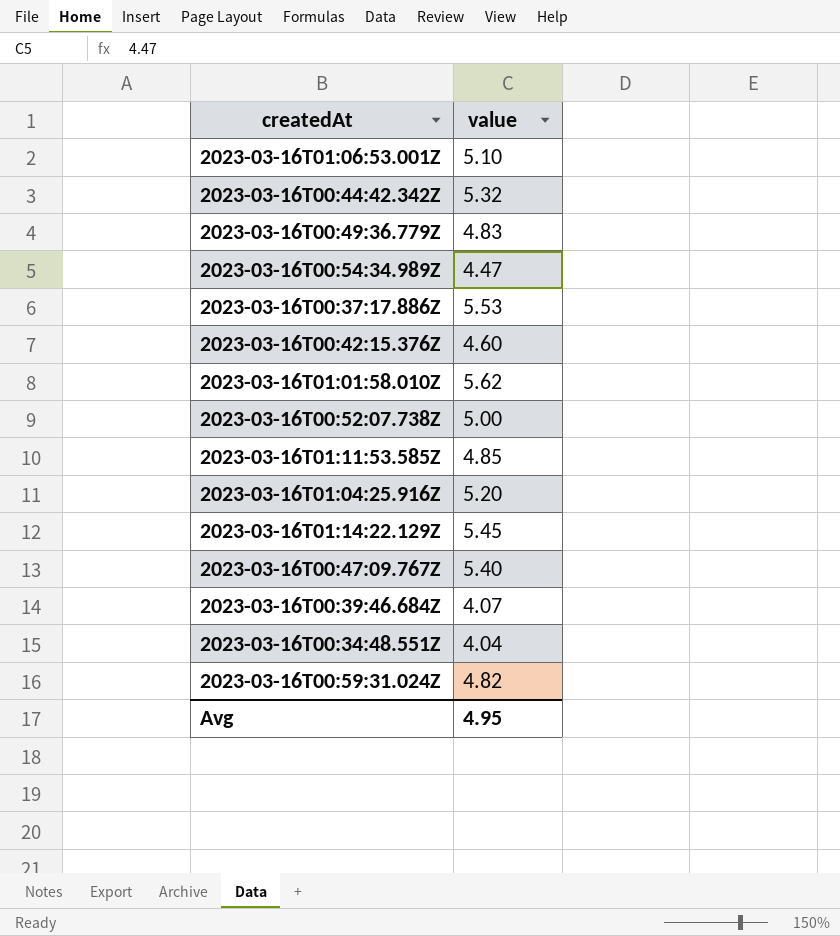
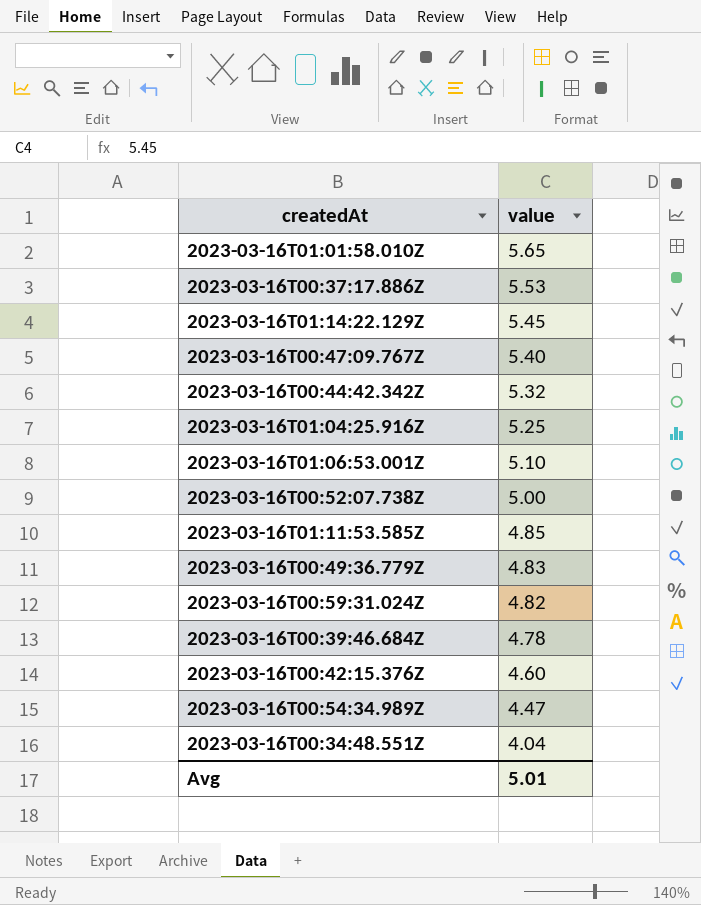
row order: none -> value descending
2023-03-16T01:01:58.010Z | value: 5.62 -> 5.65
2023-03-16T01:04:25.916Z | value: 5.20 -> 5.25
2023-03-16T00:39:46.684Z | value: 4.07 -> 4.78
Avg | value: 4.95 -> 5.01

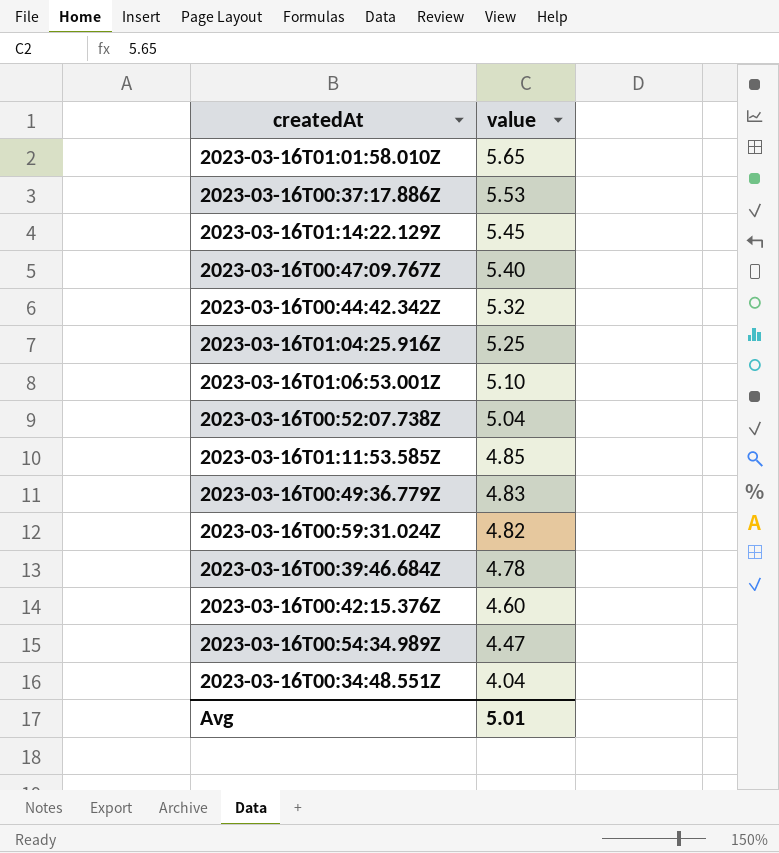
2023-03-16T00:52:07.738Z | value: 5.00 -> 5.04

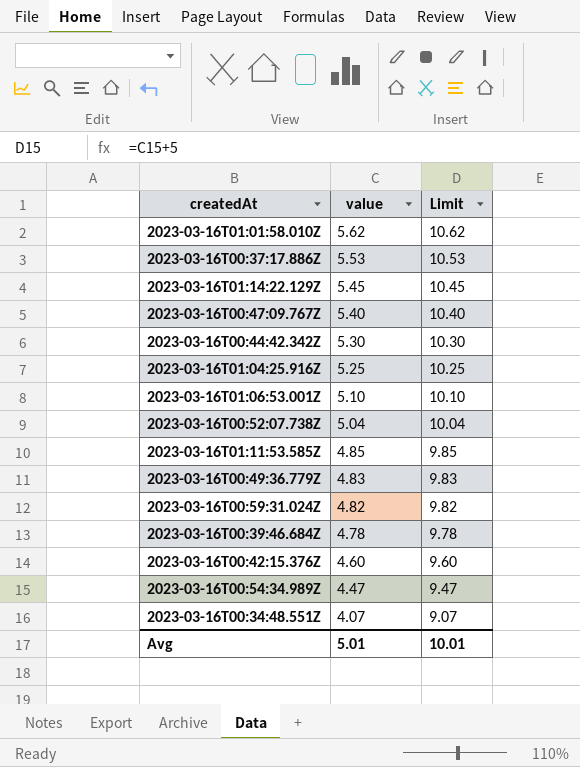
column Limit | formula: none -> [value] + 5
2023-03-16T01:01:58.010Z | value: 5.65 -> 5.62
2023-03-16T00:44:42.342Z | value: 5.32 -> 5.30
2023-03-16T00:34:48.551Z | value: 4.04 -> 4.07

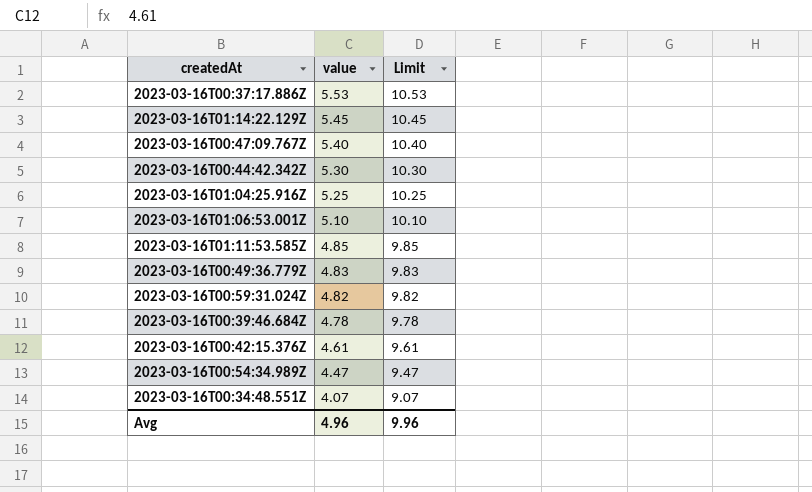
row 2023-03-16T01:01:58.010Z: 5.62 | 10.62 -> none
row 2023-03-16T00:52:07.738Z: 5.04 | 10.04 -> none
2023-03-16T00:42:15.376Z | value: 4.60 -> 4.61
2023-03-16T00:42:15.376Z | Limit: 9.60 -> 9.61
Avg | value: 5.01 -> 4.96
Avg | Limit: 10.01 -> 9.96

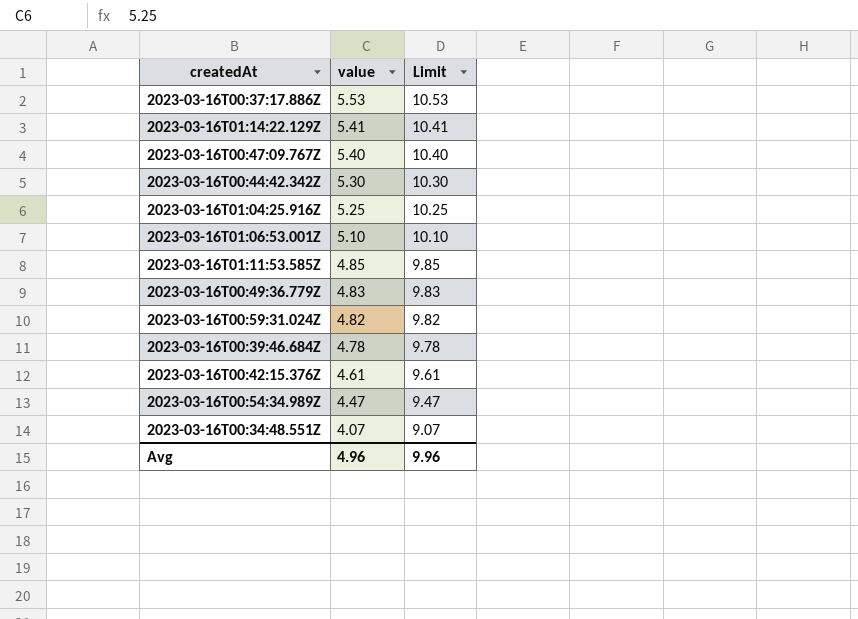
2023-03-16T01:14:22.129Z | value: 5.45 -> 5.41
2023-03-16T01:14:22.129Z | Limit: 10.45 -> 10.41

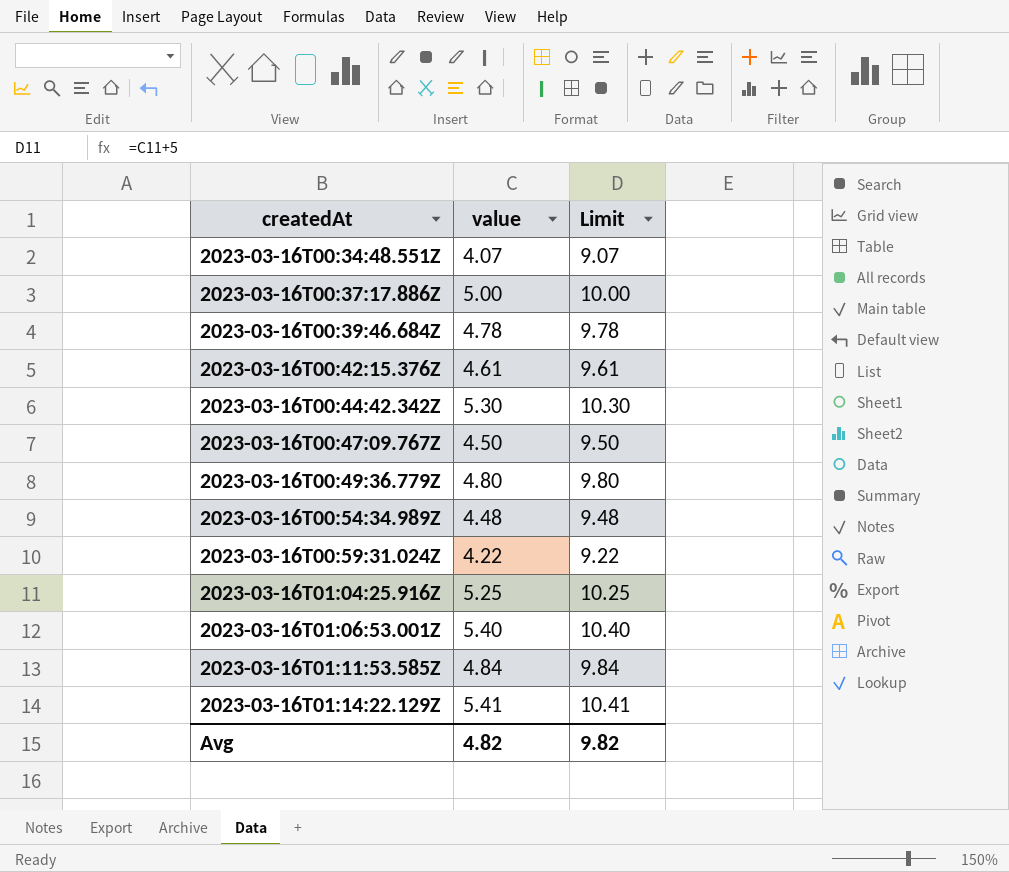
row order: value descending -> createdAt ascending
2023-03-16T00:37:17.886Z | value: 5.53 -> 5.00
2023-03-16T00:37:17.886Z | Limit: 10.53 -> 10.00
2023-03-16T00:47:09.767Z | value: 5.40 -> 4.50
2023-03-16T00:47:09.767Z | Limit: 10.40 -> 9.50
2023-03-16T00:49:36.779Z | value: 4.83 -> 4.80
2023-03-16T00:49:36.779Z | Limit: 9.83 -> 9.80
2023-03-16T00:54:34.989Z | value: 4.47 -> 4.48
2023-03-16T00:54:34.989Z | Limit: 9.47 -> 9.48
2023-03-16T00:59:31.024Z | value: 4.82 -> 4.22
2023-03-16T00:59:31.024Z | Limit: 9.82 -> 9.22
2023-03-16T01:06:53.001Z | value: 5.10 -> 5.40
2023-03-16T01:06:53.001Z | Limit: 10.10 -> 10.40
2023-03-16T01:11:53.585Z | value: 4.85 -> 4.84
2023-03-16T01:11:53.585Z | Limit: 9.85 -> 9.84
Avg | value: 4.96 -> 4.82
Avg | Limit: 9.96 -> 9.82

